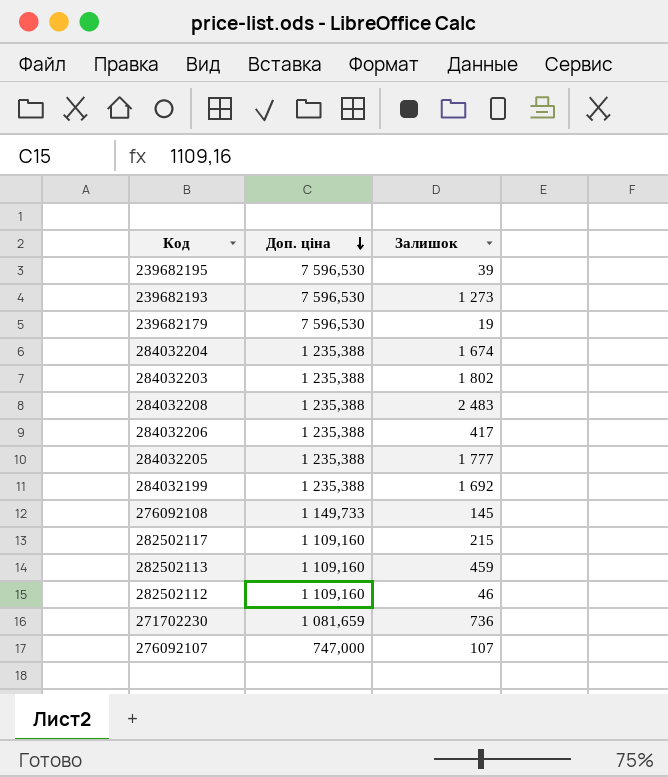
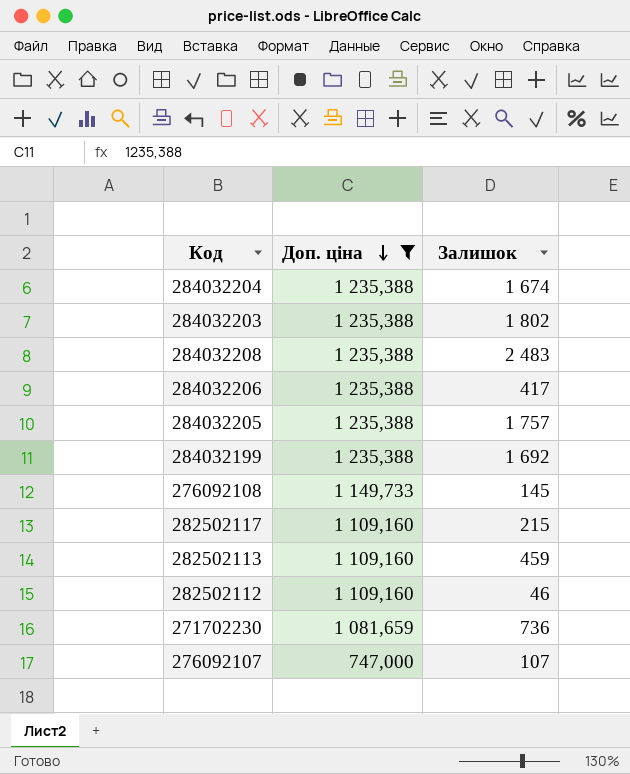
filter: none -> Доп. ціна != 7 596,530
284032205 | Залишок: 1 777 -> 1 757

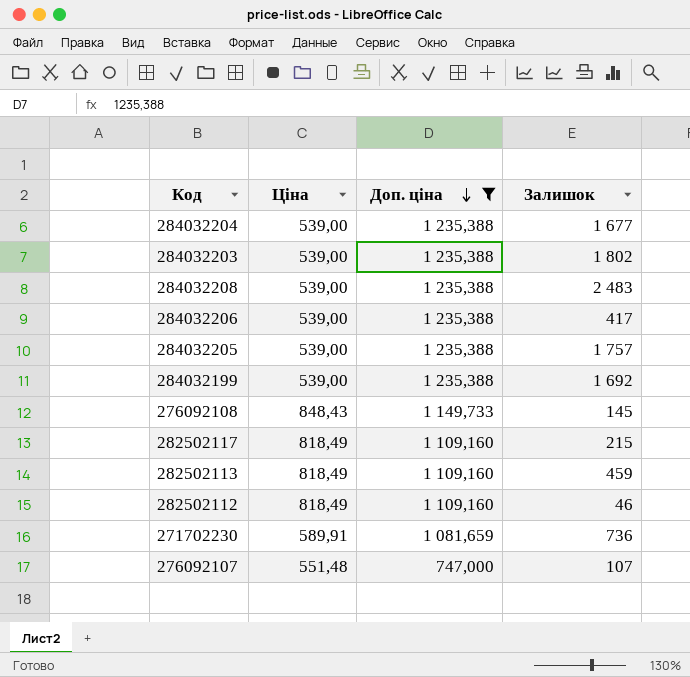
column Ціна | position: none -> 2
284032204 | Залишок: 1 674 -> 1 677

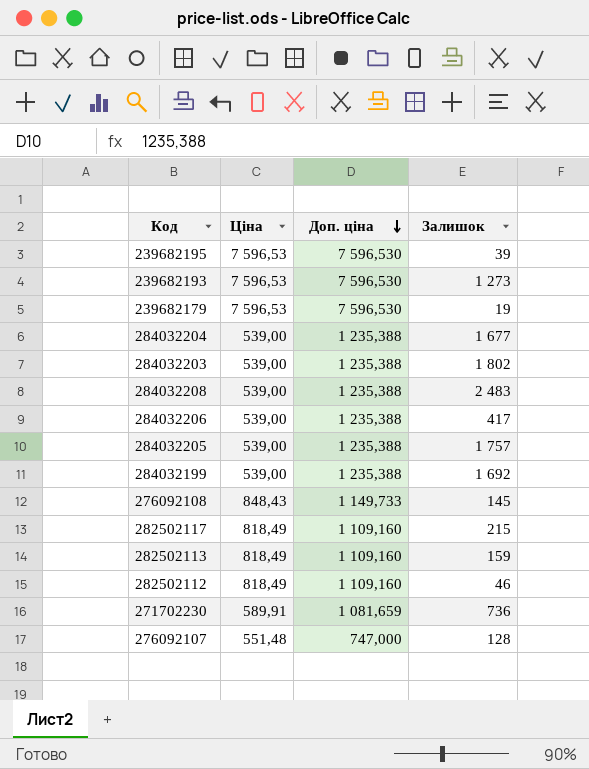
filter: Доп. ціна != 7 596,530 -> none
282502113 | Залишок: 459 -> 159
276092107 | Залишок: 107 -> 128

